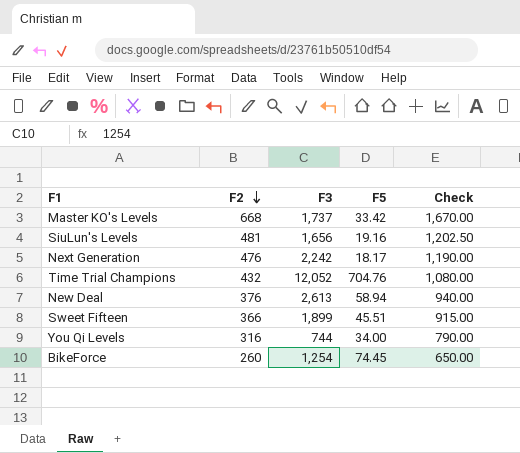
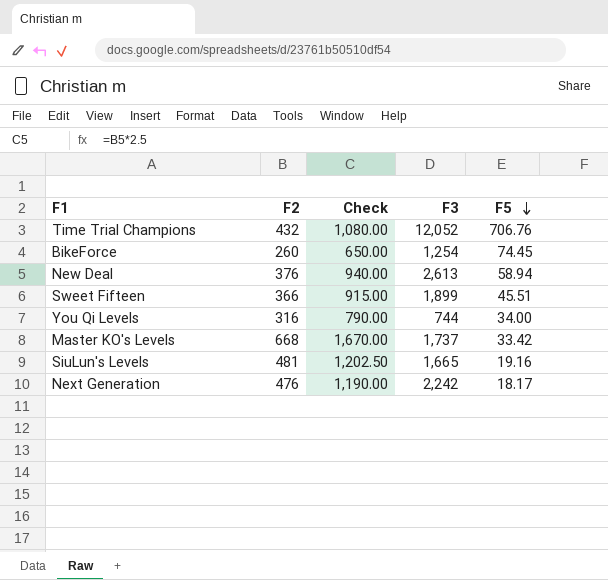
row order: F2 descending -> F5 descending
column Check | position: 5 -> 3
Time Trial Champions | F5: 704.76 -> 706.76
SiuLun's Levels | F3: 1,656 -> 1,665

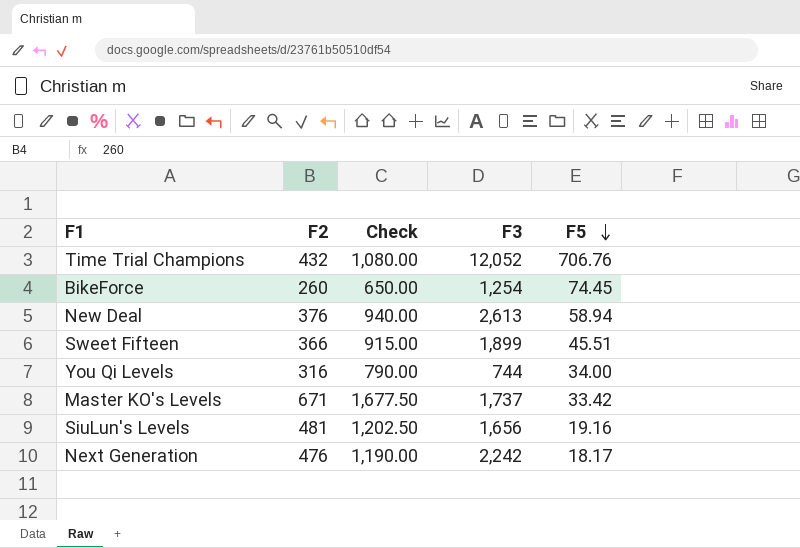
Master KO's Levels | F2: 668 -> 671
Master KO's Levels | Check: 1,670.00 -> 1,677.50
SiuLun's Levels | F3: 1,665 -> 1,656

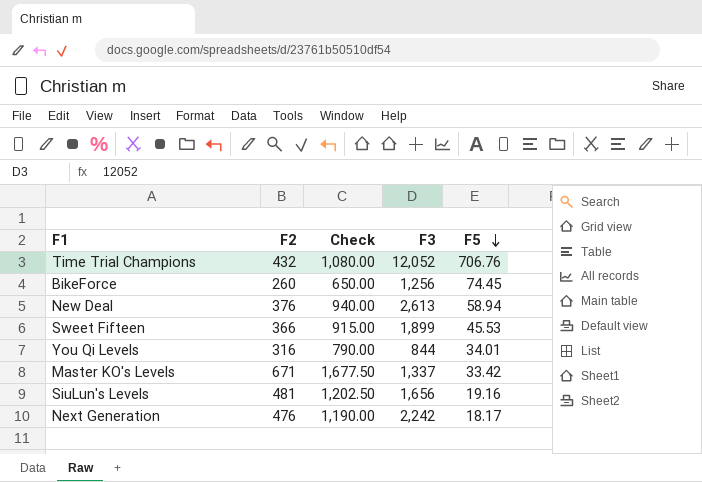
BikeForce | F3: 1,254 -> 1,256
Sweet Fifteen | F5: 45.51 -> 45.53
You Qi Levels | F3: 744 -> 844
You Qi Levels | F5: 34.00 -> 34.01
Master KO's Levels | F3: 1,737 -> 1,337

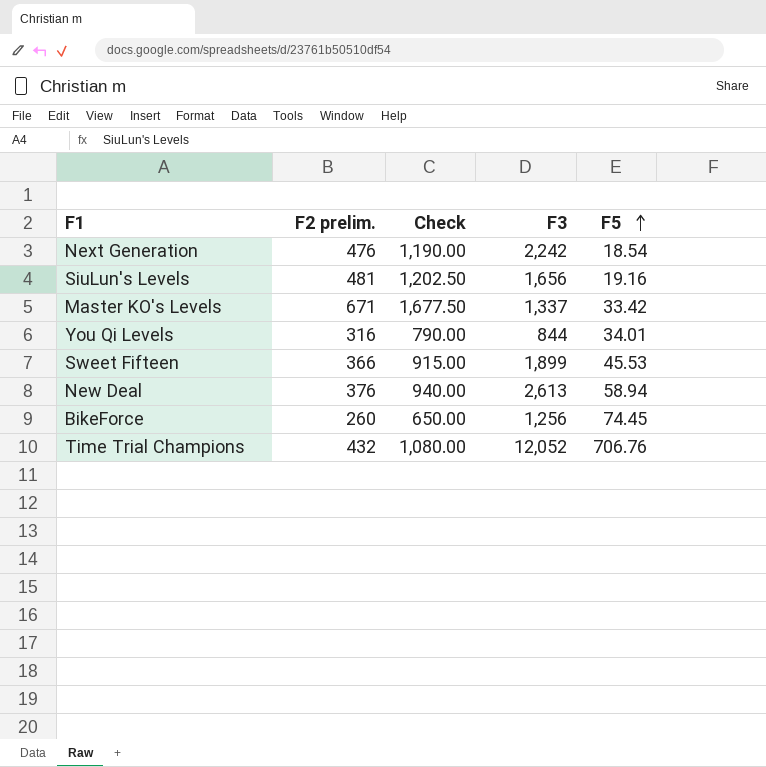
row order: F5 descending -> F5 ascending
column name: F2 -> F2 prelim.
Next Generation | F5: 18.17 -> 18.54

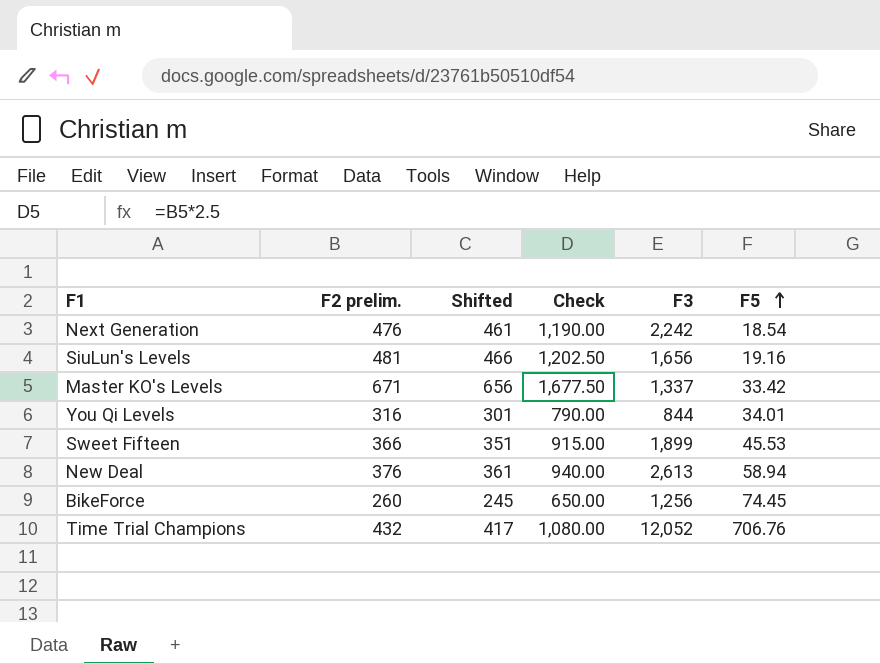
column Shifted | formula: none -> [F2 prelim.] - 15

